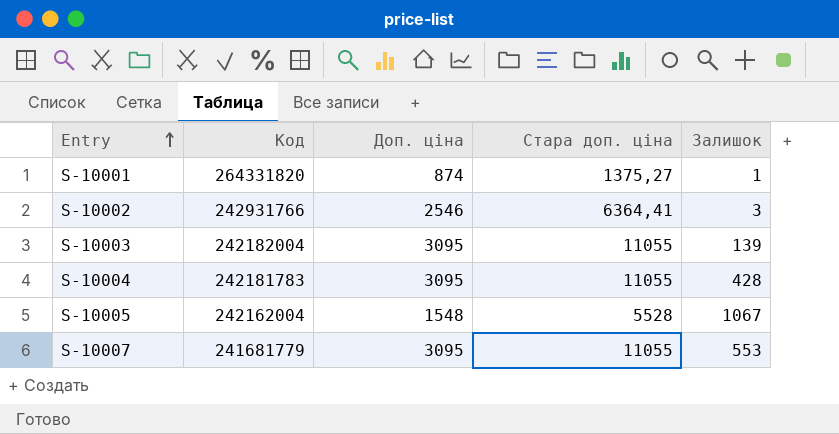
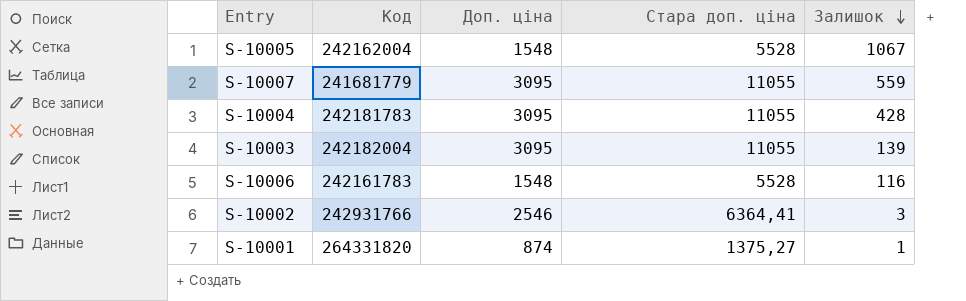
row order: Entry ascending -> Залишок descending
S-10007 | Залишок: 553 -> 559
row S-10006: none -> 242161783 | 1548 | 5528 | 116

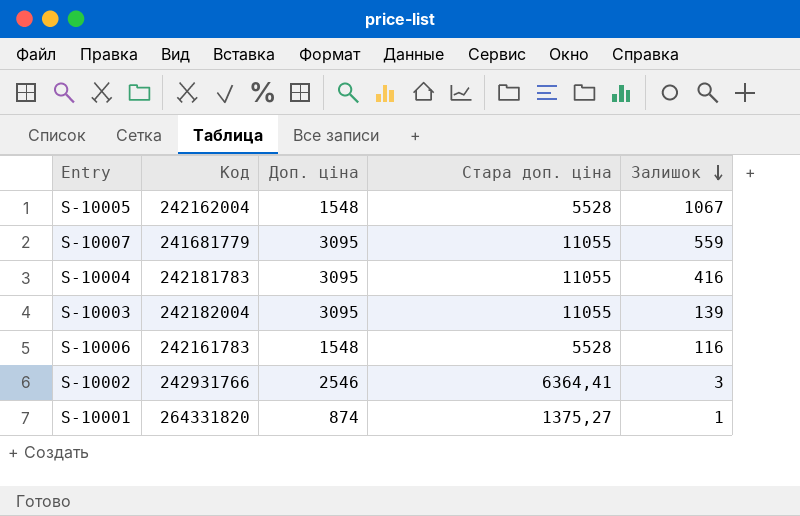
S-10004 | Залишок: 428 -> 416

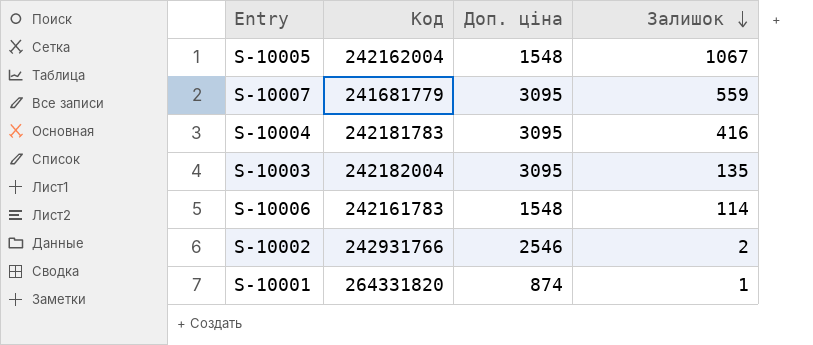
column Стара доп. ціна | position: 4 -> none
S-10003 | Залишок: 139 -> 135
S-10006 | Залишок: 116 -> 114
S-10002 | Залишок: 3 -> 2

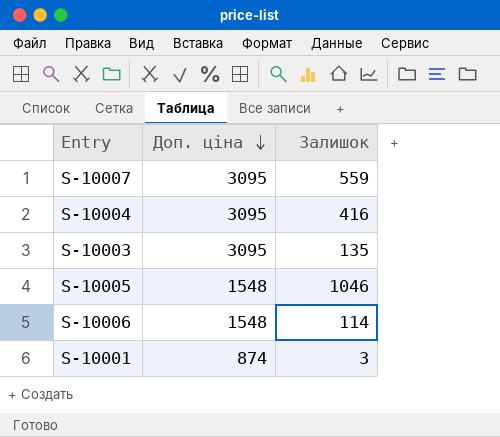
row order: Залишок descending -> Доп. ціна descending
column Код | position: 2 -> none
row S-10002: 242931766 | 2546 | 2 -> none
S-10005 | Залишок: 1067 -> 1046
S-10001 | Залишок: 1 -> 3

